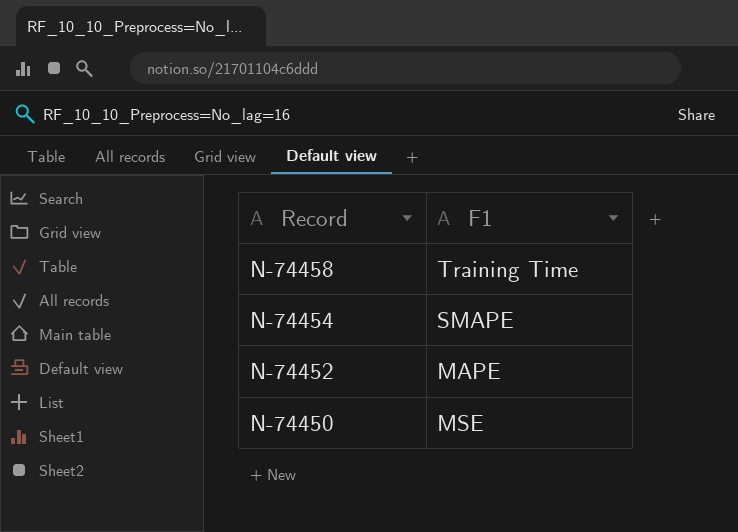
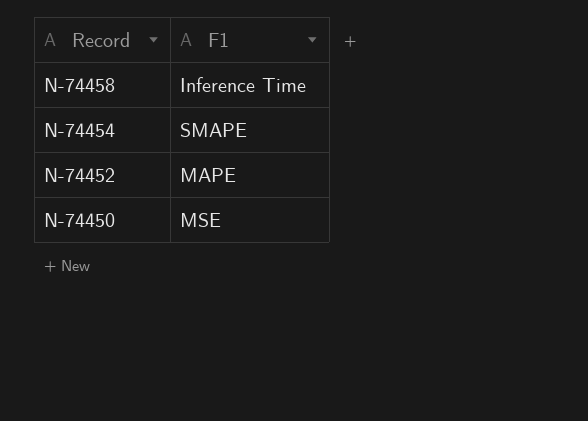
N-74458 | F1: Training Time -> Inference Time

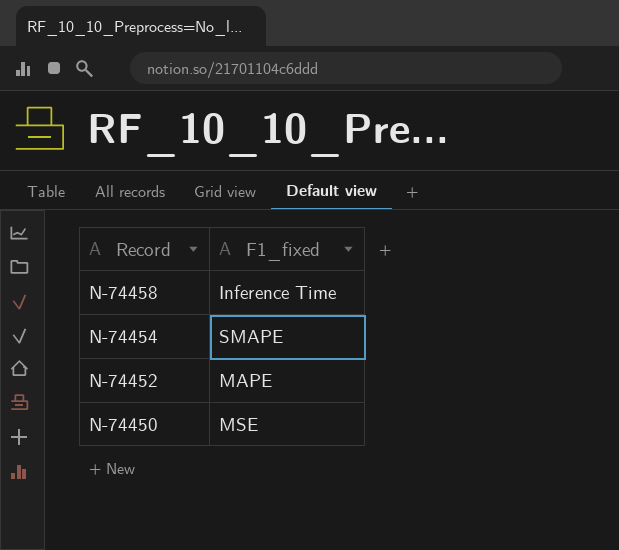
column name: F1 -> F1_fixed

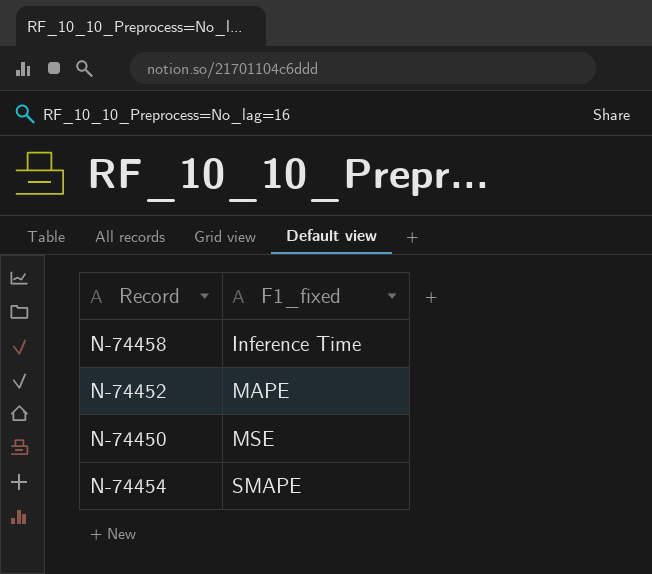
row order: Record descending -> F1_fixed ascending

